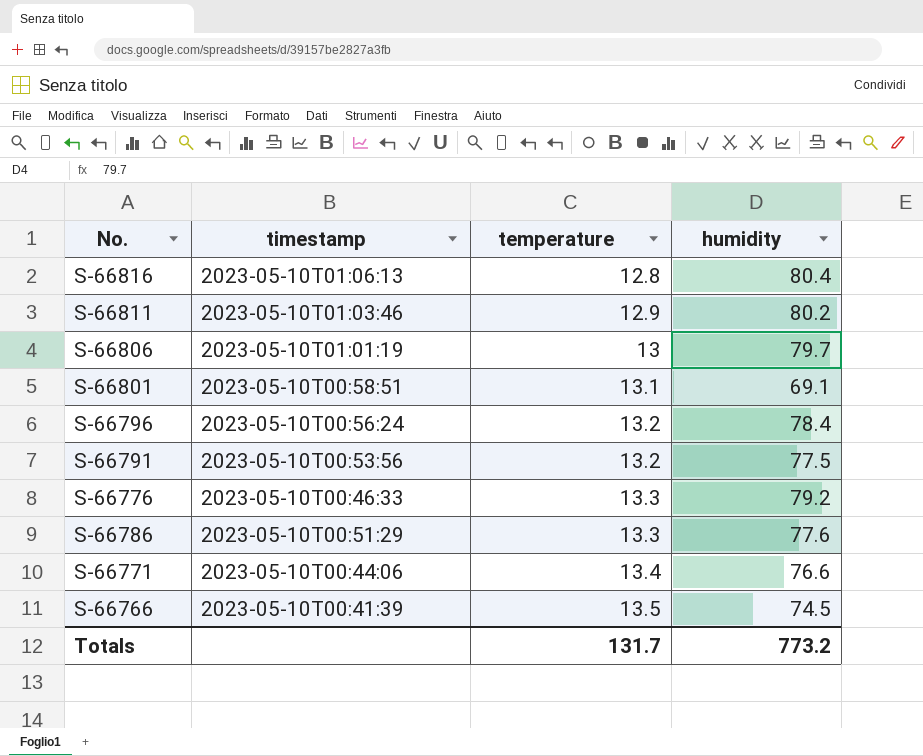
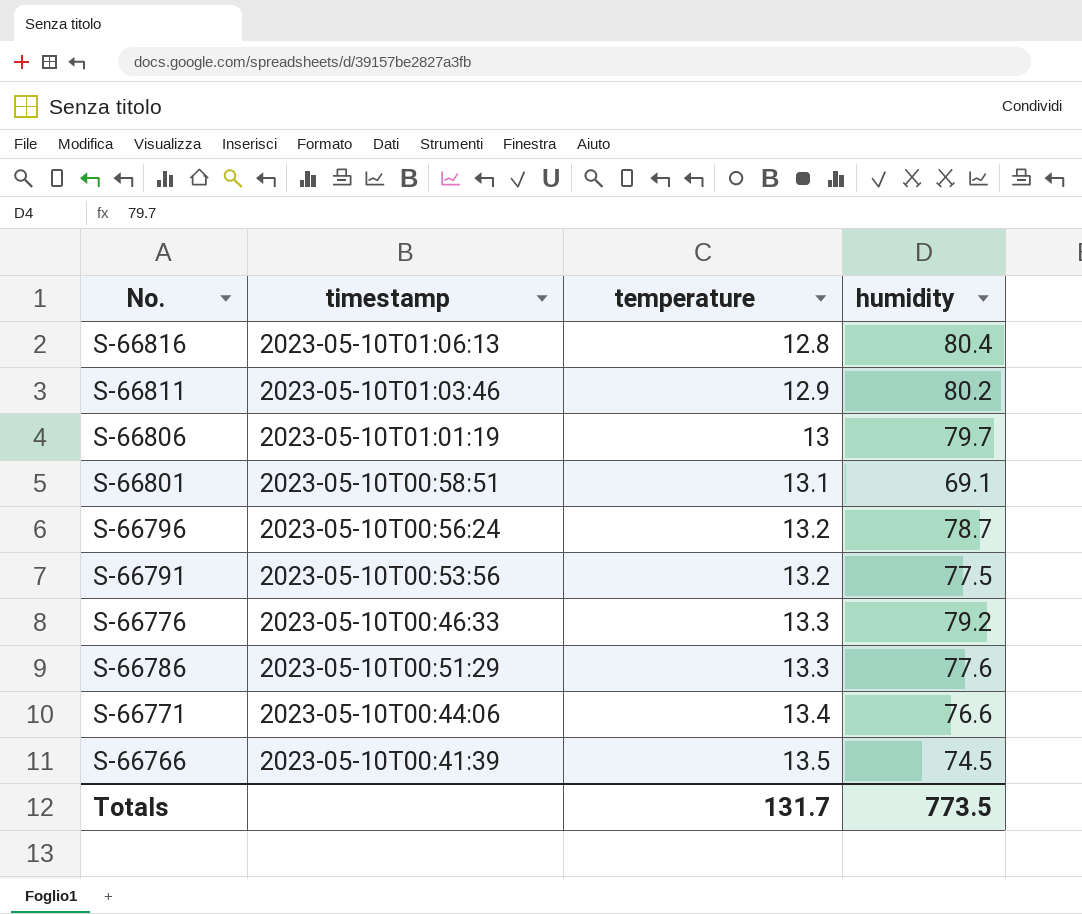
S-66796 | humidity: 78.4 -> 78.7
Totals | humidity: 773.2 -> 773.5

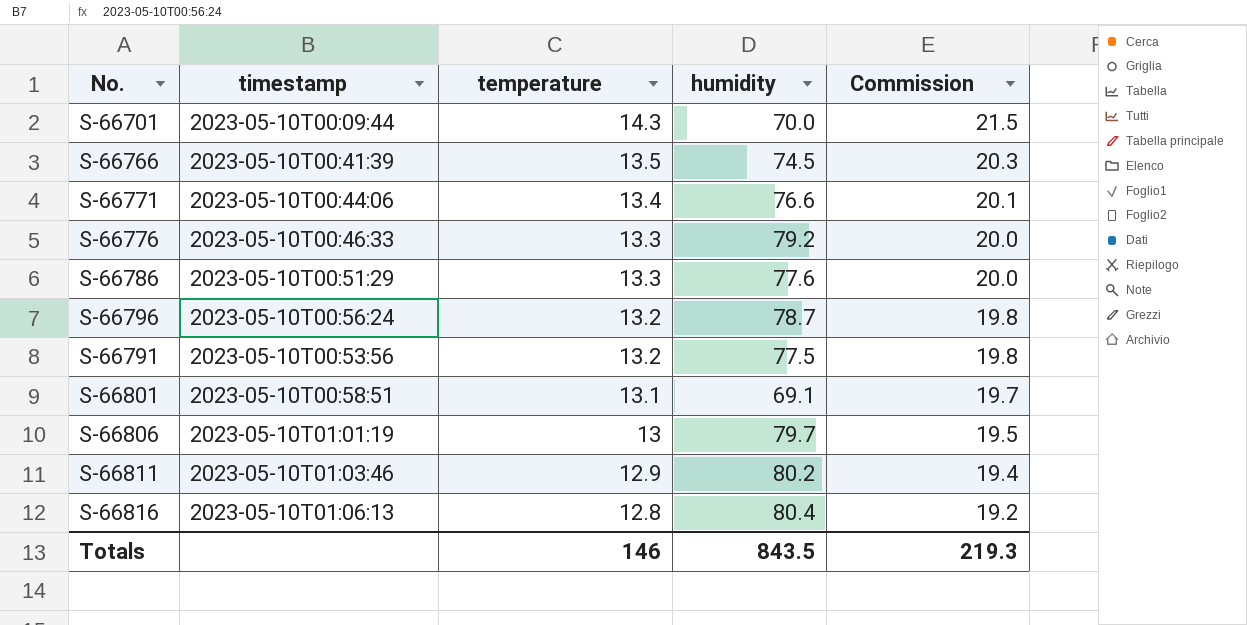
row order: temperature ascending -> temperature descending
column Commission | formula: none -> [temperature] * 1.5
row S-66701: none -> 2023-05-10T00:09:44 | 14.3 | 70.0 | 21.5
Totals | temperature: 131.7 -> 146
Totals | humidity: 773.5 -> 843.5

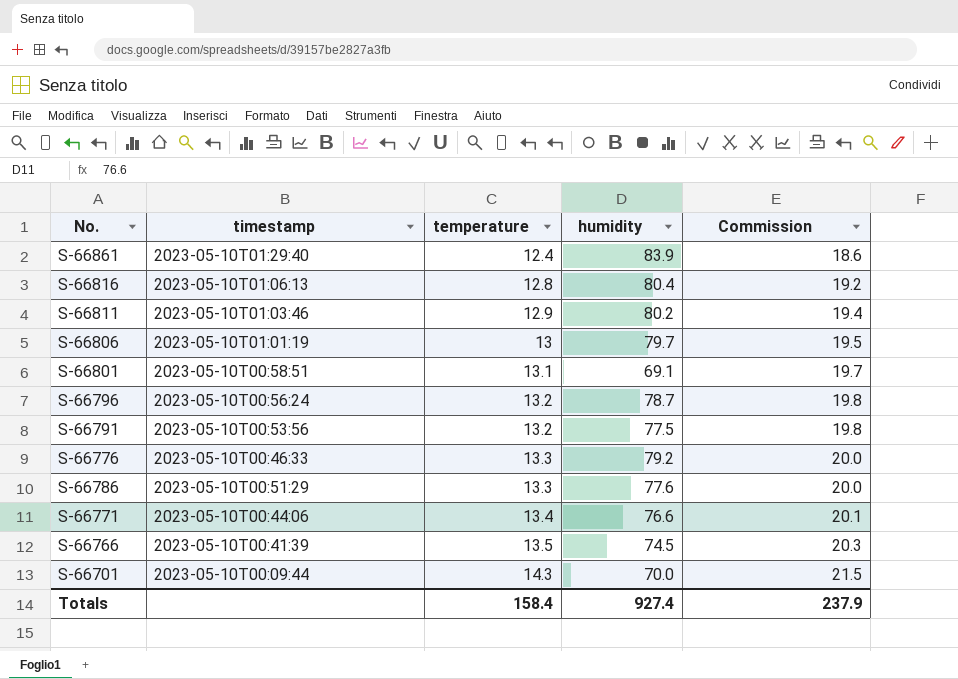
row order: temperature descending -> temperature ascending
row S-66861: none -> 2023-05-10T01:29:40 | 12.4 | 83.9 | 18.6
Totals | temperature: 146 -> 158.4
Totals | humidity: 843.5 -> 927.4
Totals | Commission: 219.3 -> 237.9

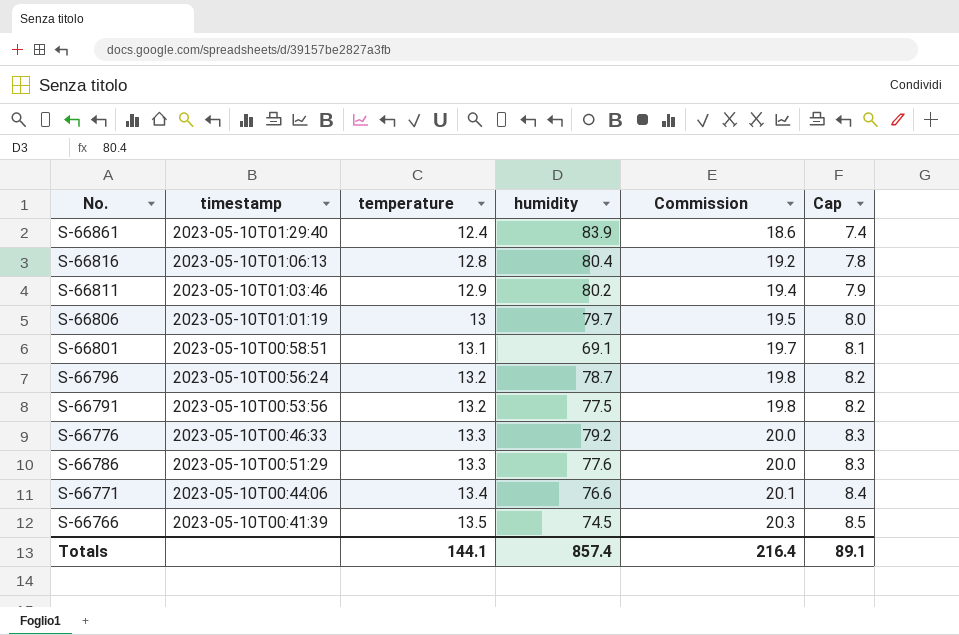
column Cap | formula: none -> [temperature] - 5
row S-66701: 2023-05-10T00:09:44 | 14.3 | 70.0 | 21.5 -> none
Totals | temperature: 158.4 -> 144.1
Totals | humidity: 927.4 -> 857.4
Totals | Commission: 237.9 -> 216.4

